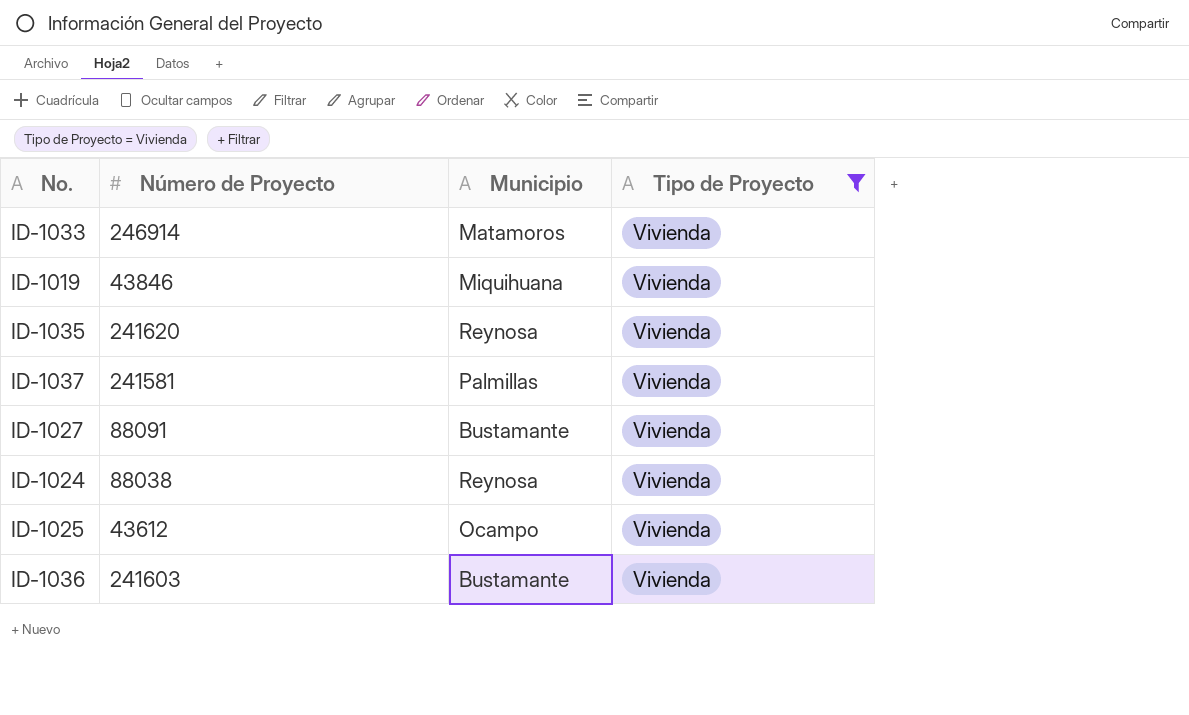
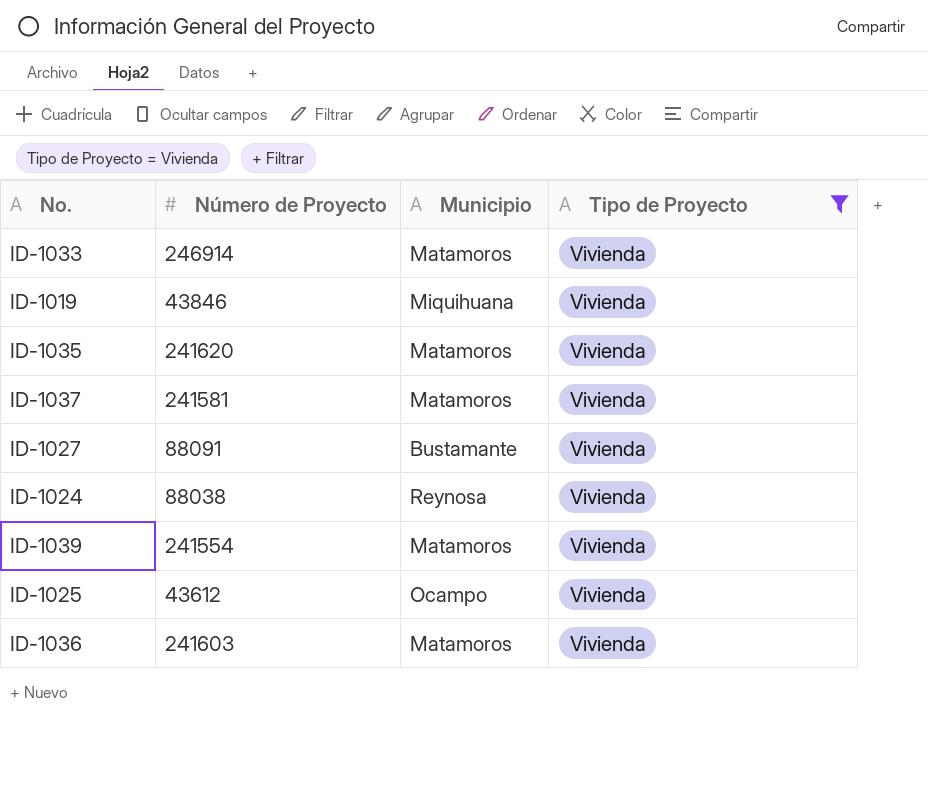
ID-1035 | Municipio: Reynosa -> Matamoros
ID-1037 | Municipio: Palmillas -> Matamoros
row ID-1039: none -> 241554 | Matamoros | Vivienda
ID-1036 | Municipio: Bustamante -> Matamoros

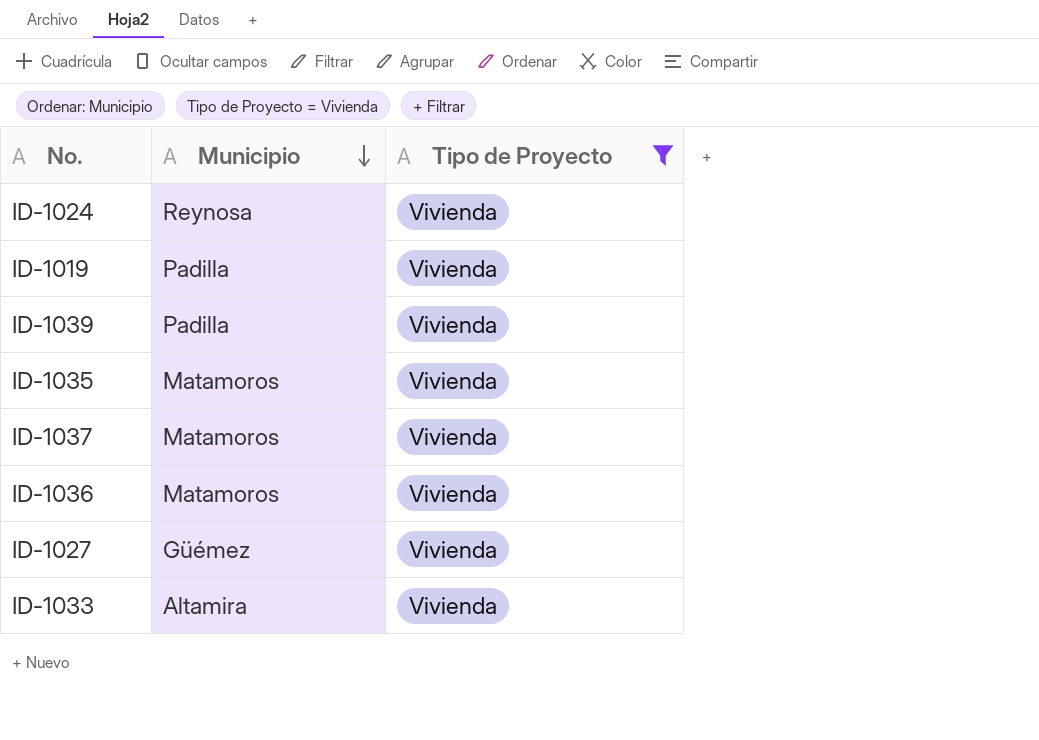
row order: none -> Municipio descending
column Número de Proyecto | position: 2 -> none
row ID-1025: 43612 | Ocampo | Vivienda -> none
ID-1019 | Municipio: Miquihuana -> Padilla
ID-1039 | Municipio: Matamoros -> Padilla
ID-1027 | Municipio: Bustamante -> Güémez
ID-1033 | Municipio: Matamoros -> Altamira

